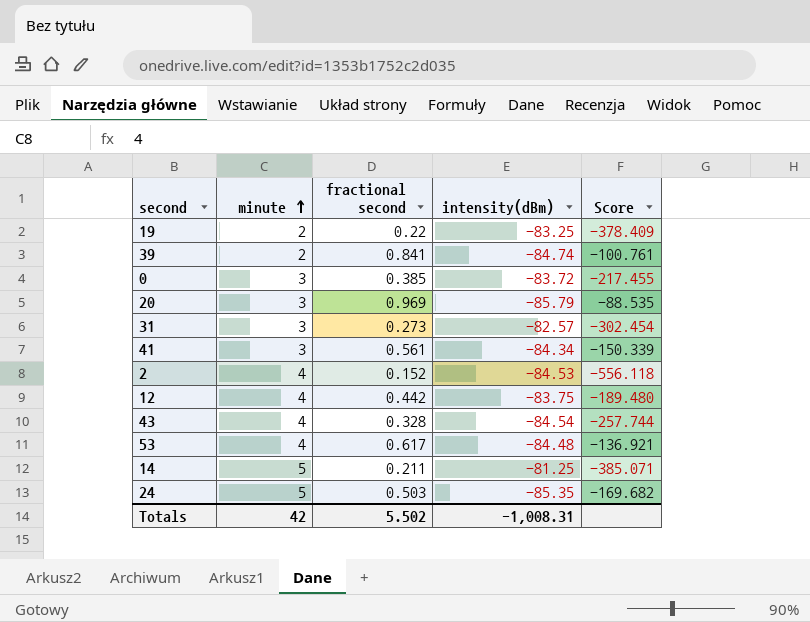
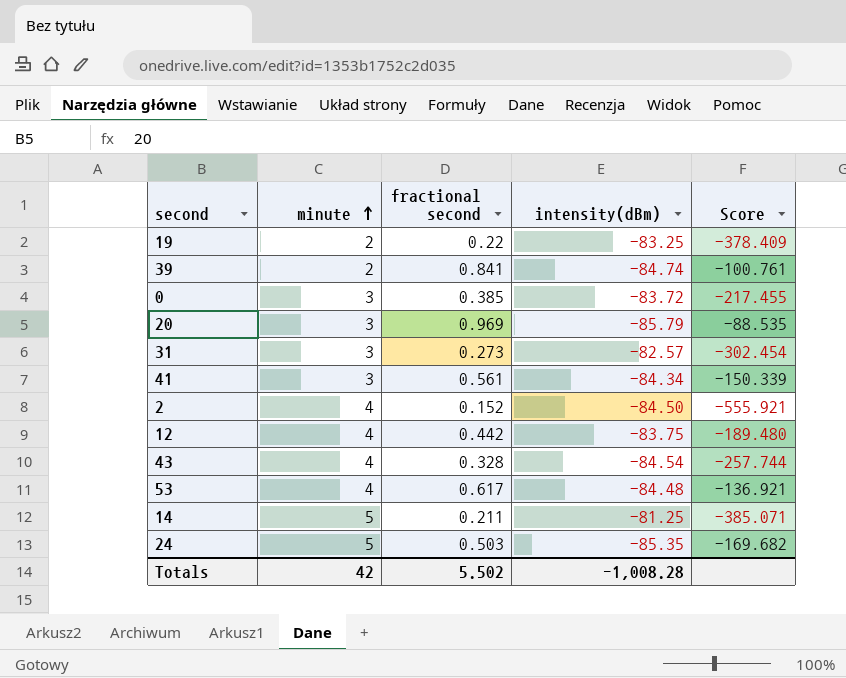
2 | intensity(dBm): -84.53 -> -84.50
2 | Score: -556.118 -> -555.921
Totals | intensity(dBm): -1,008.31 -> -1,008.28

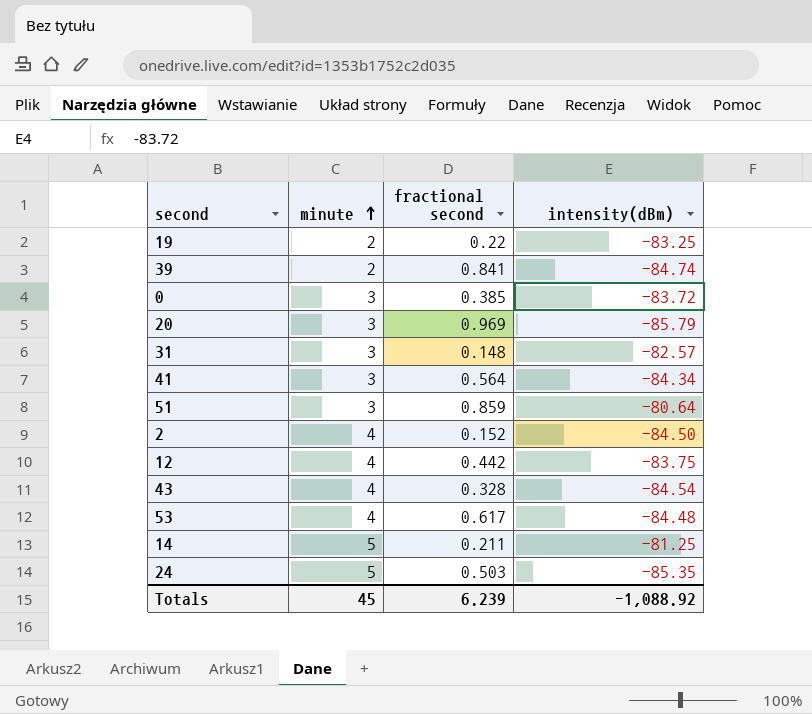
column Score | formula: [intensity(dBm)] / [fractional second] -> none
31 | fractional second: 0.273 -> 0.148
41 | fractional second: 0.561 -> 0.564
row 51: none -> 3 | 0.859 | -80.64
Totals | minute: 42 -> 45
Totals | fractional second: 5.502 -> 6.239
Totals | intensity(dBm): -1,008.28 -> -1,088.92

